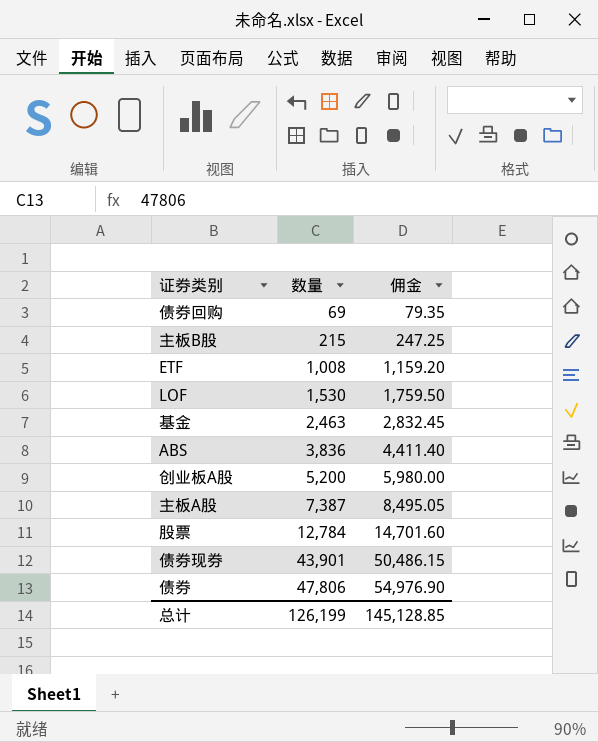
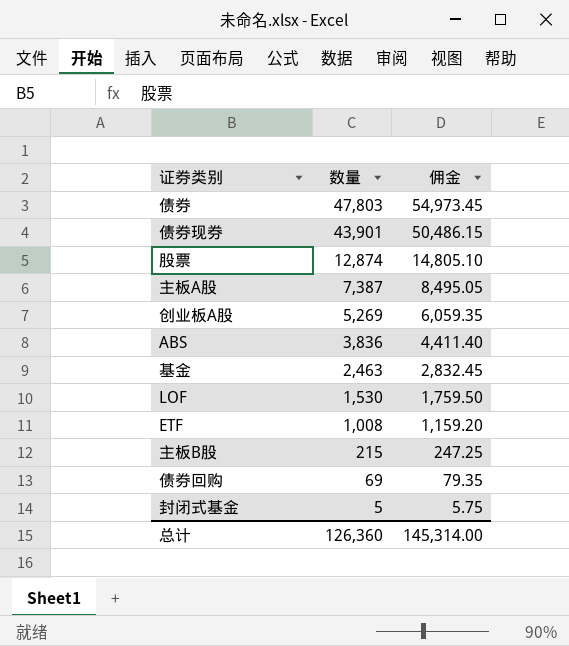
row order: 数量 ascending -> 数量 descending
债券 | 数量: 47,806 -> 47,803
债券 | 佣金: 54,976.90 -> 54,973.45
股票 | 数量: 12,784 -> 12,874
股票 | 佣金: 14,701.60 -> 14,805.10
创业板A股 | 数量: 5,200 -> 5,269
创业板A股 | 佣金: 5,980.00 -> 6,059.35
row 封闭式基金: none -> 5 | 5.75
总计 | 数量: 126,199 -> 126,360
总计 | 佣金: 145,128.85 -> 145,314.00

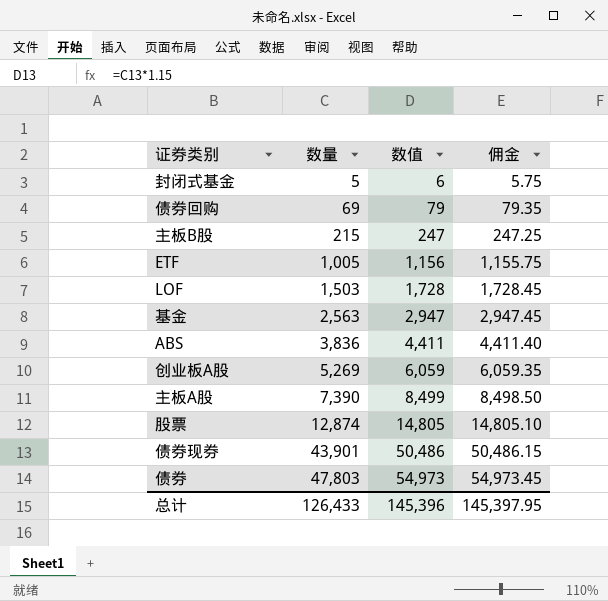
row order: 数量 descending -> 数量 ascending
column 数值 | formula: none -> [数量] * 1.15
ETF | 数量: 1,008 -> 1,005
ETF | 佣金: 1,159.20 -> 1,155.75
LOF | 数量: 1,530 -> 1,503
LOF | 佣金: 1,759.50 -> 1,728.45
基金 | 数量: 2,463 -> 2,563
基金 | 佣金: 2,832.45 -> 2,947.45
主板A股 | 数量: 7,387 -> 7,390
主板A股 | 佣金: 8,495.05 -> 8,498.50
总计 | 数量: 126,360 -> 126,433
总计 | 佣金: 145,314.00 -> 145,397.95

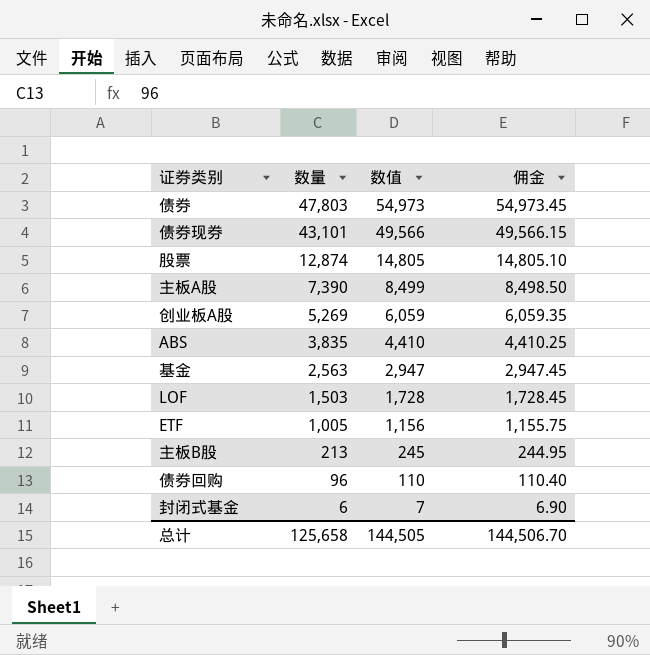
row order: 数量 ascending -> 数量 descending
债券现券 | 数量: 43,901 -> 43,101
债券现券 | 数值: 50,486 -> 49,566
债券现券 | 佣金: 50,486.15 -> 49,566.15
ABS | 数量: 3,836 -> 3,835
ABS | 数值: 4,411 -> 4,410
ABS | 佣金: 4,411.40 -> 4,410.25
主板B股 | 数量: 215 -> 213
主板B股 | 数值: 247 -> 245
主板B股 | 佣金: 247.25 -> 244.95
债券回购 | 数量: 69 -> 96
债券回购 | 数值: 79 -> 110
债券回购 | 佣金: 79.35 -> 110.40
封闭式基金 | 数量: 5 -> 6
封闭式基金 | 数值: 6 -> 7
封闭式基金 | 佣金: 5.75 -> 6.90
总计 | 数量: 126,433 -> 125,658
总计 | 数值: 145,396 -> 144,505
总计 | 佣金: 145,397.95 -> 144,506.70

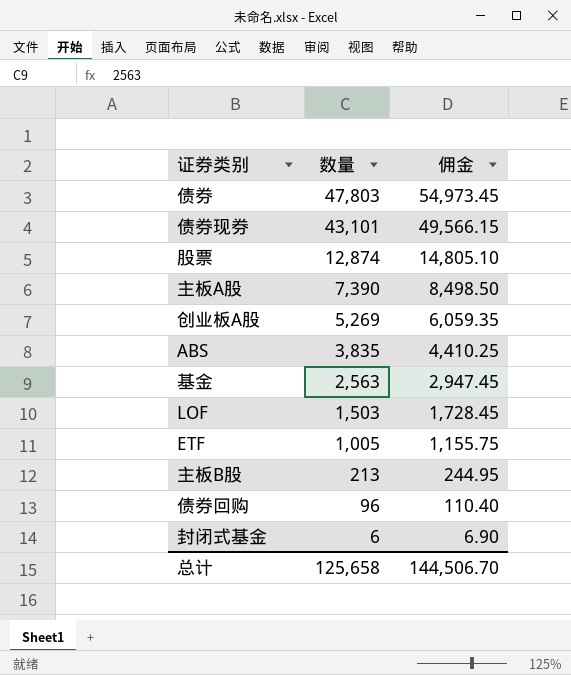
column 数值 | formula: [数量] * 1.15 -> none

